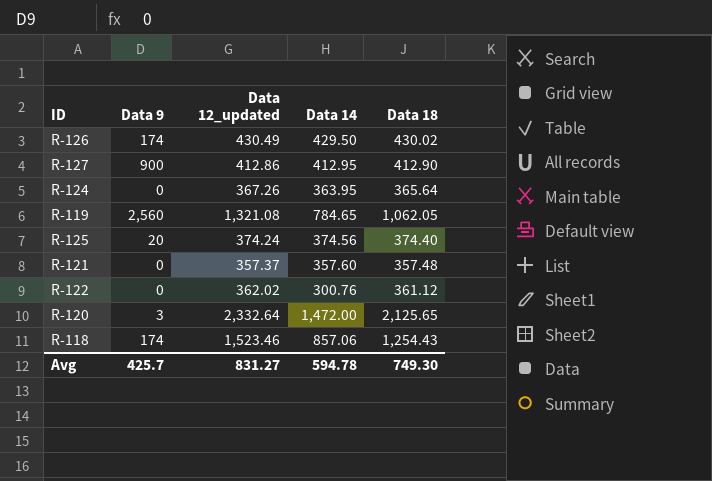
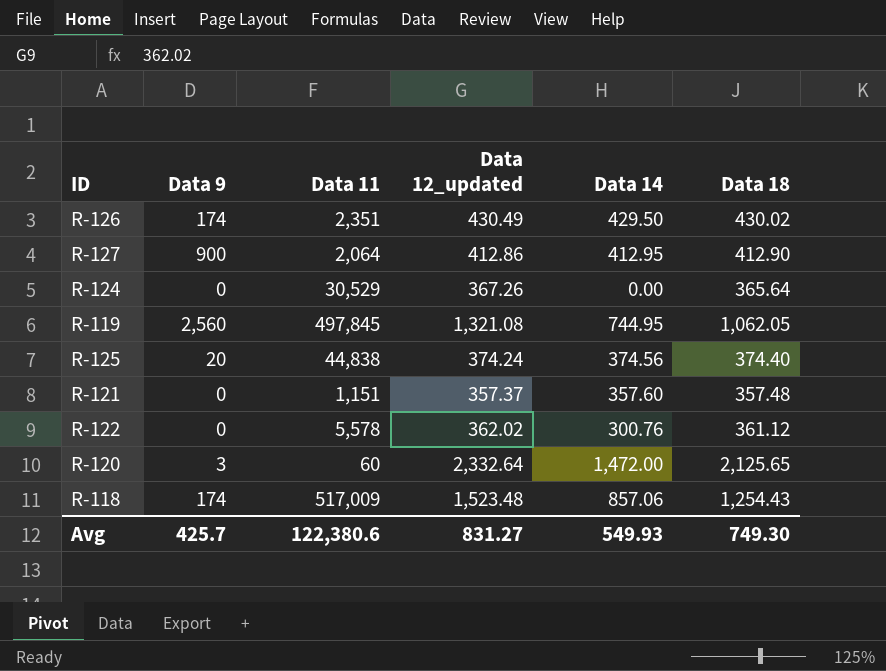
column Data 11 | position: none -> 3
R-124 | Data 14: 363.95 -> 0.00
R-119 | Data 14: 784.65 -> 744.95
R-118 | Data 12_updated: 1,523.46 -> 1,523.48
Avg | Data 14: 594.78 -> 549.93

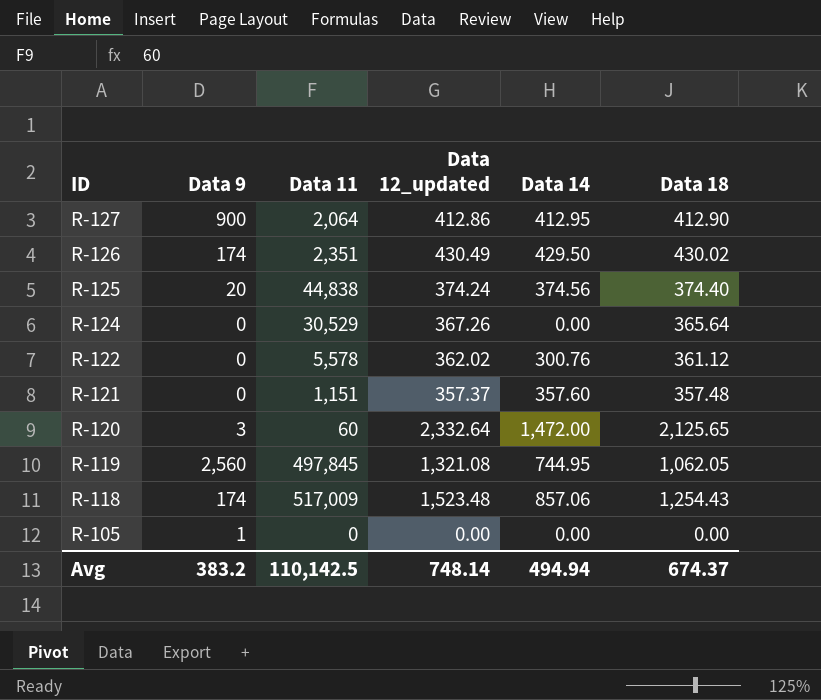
row order: none -> ID descending
row R-105: none -> 1 | 0 | 0.00 | 0.00 | 0.00
Avg | Data 9: 425.7 -> 383.2
Avg | Data 11: 122,380.6 -> 110,142.5
Avg | Data 12_updated: 831.27 -> 748.14
Avg | Data 14: 549.93 -> 494.94
Avg | Data 18: 749.30 -> 674.37

